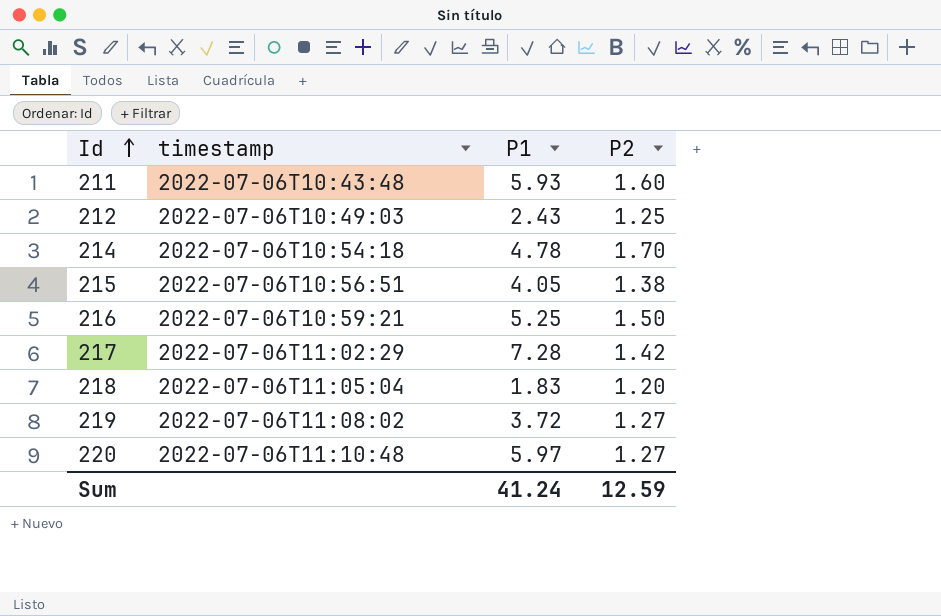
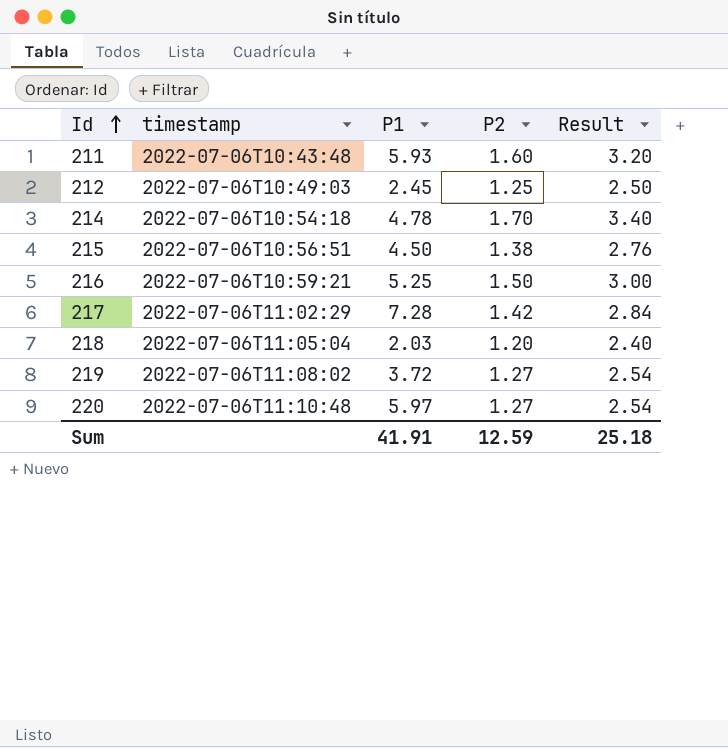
column Result | formula: none -> [P2] * 2
212 | P1: 2.43 -> 2.45
215 | P1: 4.05 -> 4.50
218 | P1: 1.83 -> 2.03
Sum | P1: 41.24 -> 41.91

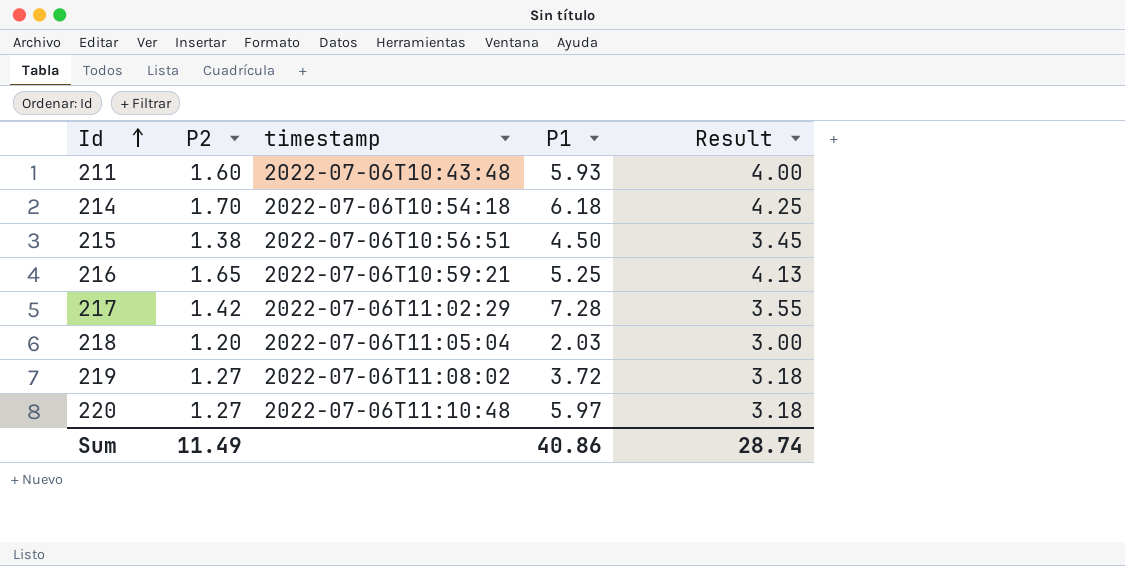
column P2 | position: 4 -> 2
column Result | formula: [P2] * 2 -> [P2] * 2.5
row 212: 2022-07-06T10:49:03 | 2.45 | 1.25 | 2.50 -> none
214 | P1: 4.78 -> 6.18
216 | P2: 1.50 -> 1.65
Sum | P2: 12.59 -> 11.49
Sum | P1: 41.91 -> 40.86
Sum | Result: 25.18 -> 28.74

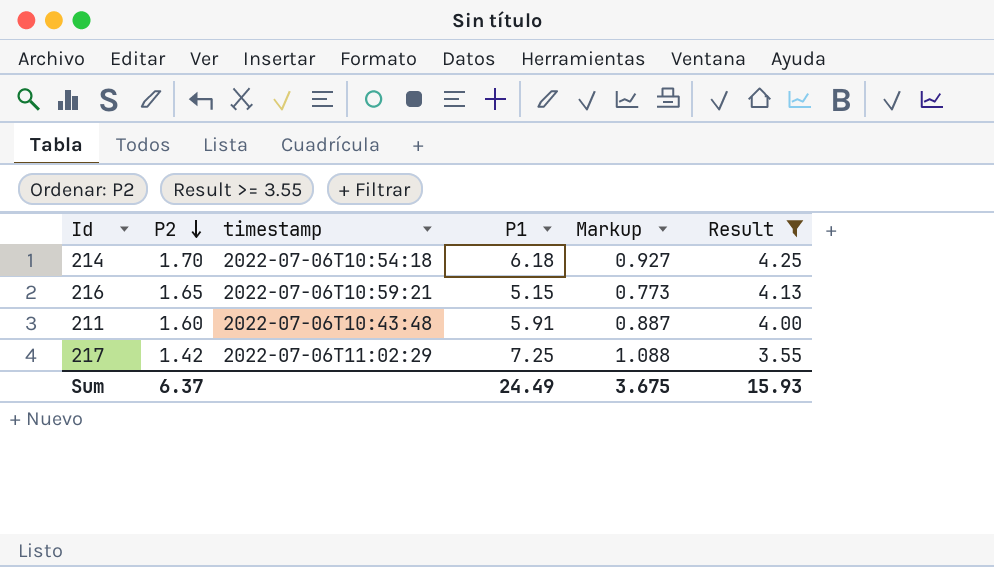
filter: none -> Result >= 3.55
row order: Id ascending -> P2 descending
column Markup | formula: none -> [P1] * 0.15
216 | P1: 5.25 -> 5.15
211 | P1: 5.93 -> 5.91
217 | P1: 7.28 -> 7.25
Sum | P2: 11.49 -> 6.37
Sum | P1: 40.86 -> 24.49
Sum | Result: 28.74 -> 15.93

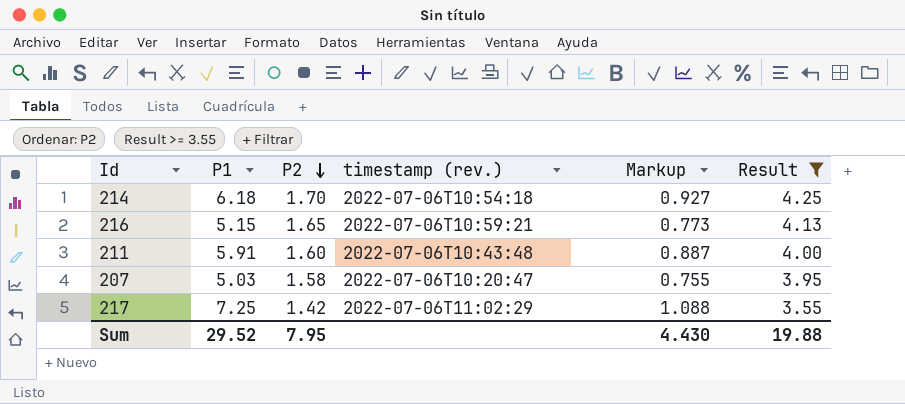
column P1 | position: 4 -> 2
column name: timestamp -> timestamp (rev.)
row 207: none -> 5.03 | 1.58 | 2022-07-06T10:20:47 | 0.755 | 3.95
Sum | P1: 24.49 -> 29.52
Sum | P2: 6.37 -> 7.95
Sum | Markup: 3.675 -> 4.430
Sum | Result: 15.93 -> 19.88

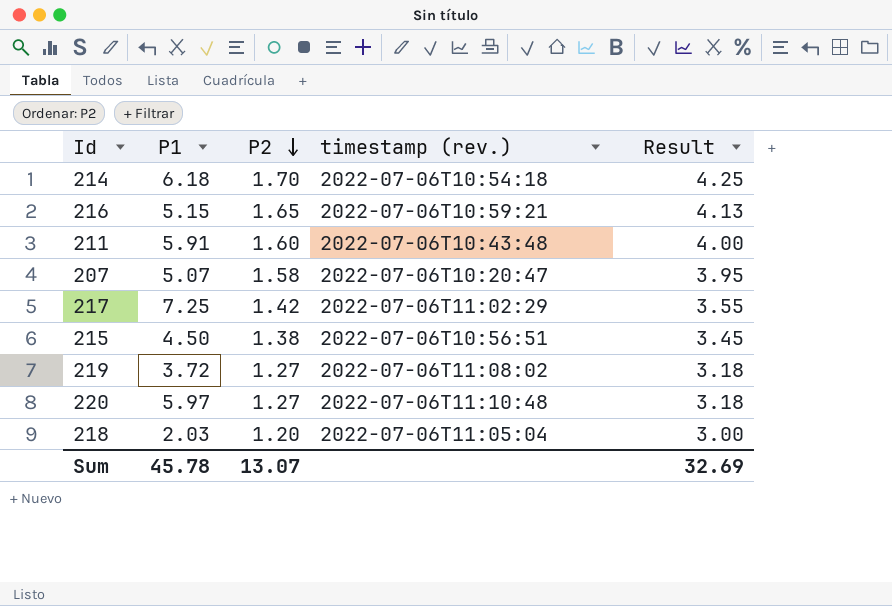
filter: Result >= 3.55 -> none
column Markup | formula: [P1] * 0.15 -> none
207 | P1: 5.03 -> 5.07
Sum | P1: 29.52 -> 45.78
Sum | P2: 7.95 -> 13.07
Sum | Result: 19.88 -> 32.69

